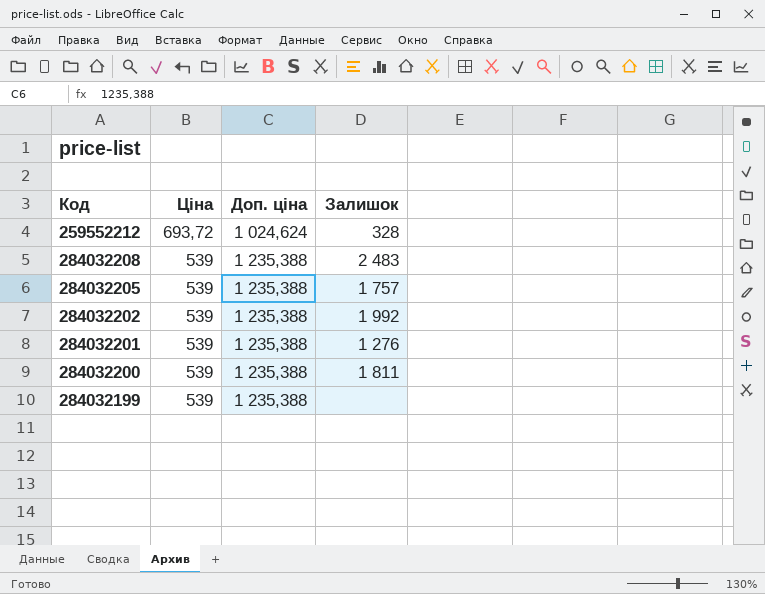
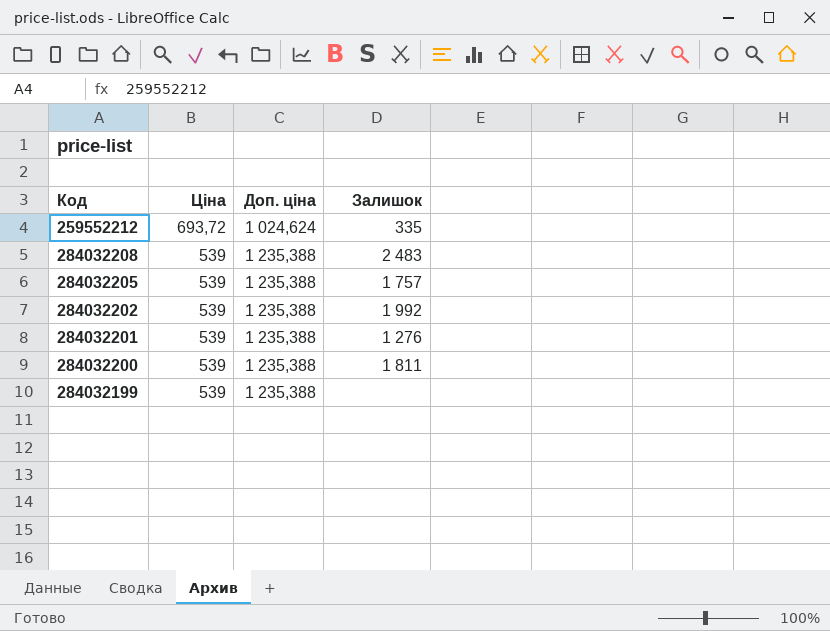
259552212 | Залишок: 328 -> 335

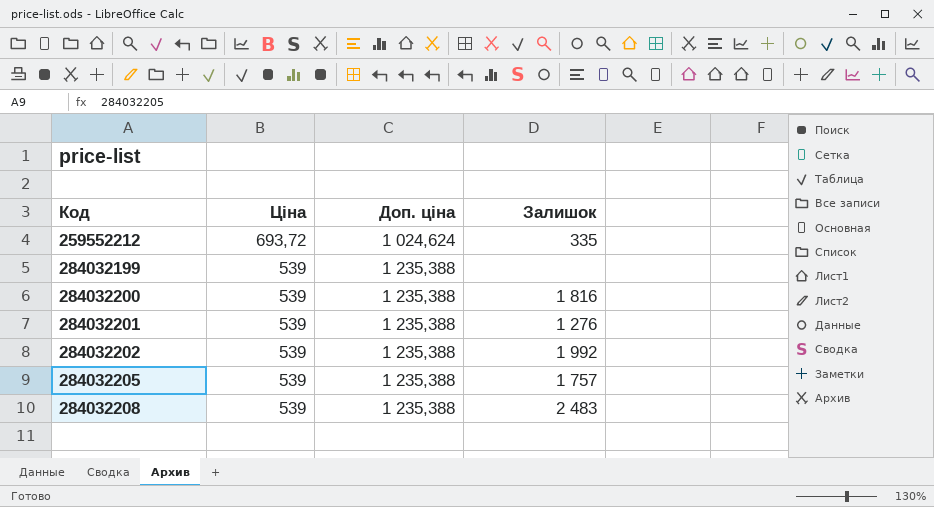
row order: Ціна descending -> Код ascending
284032200 | Залишок: 1 811 -> 1 816

